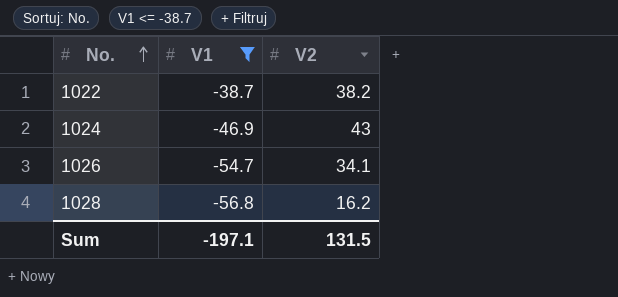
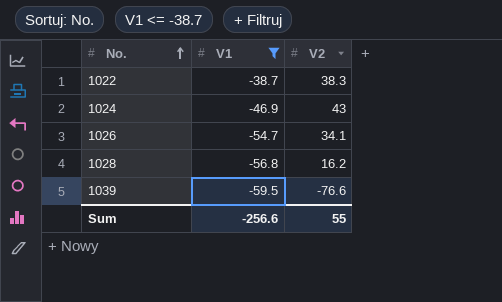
1022 | V2: 38.2 -> 38.3
row 1039: none -> -59.5 | -76.6
Sum | V1: -197.1 -> -256.6
Sum | V2: 131.5 -> 55

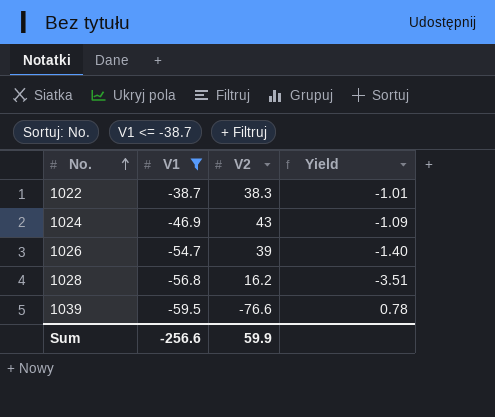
column Yield | formula: none -> [V1] / [V2]
1026 | V2: 34.1 -> 39
Sum | V2: 55 -> 59.9

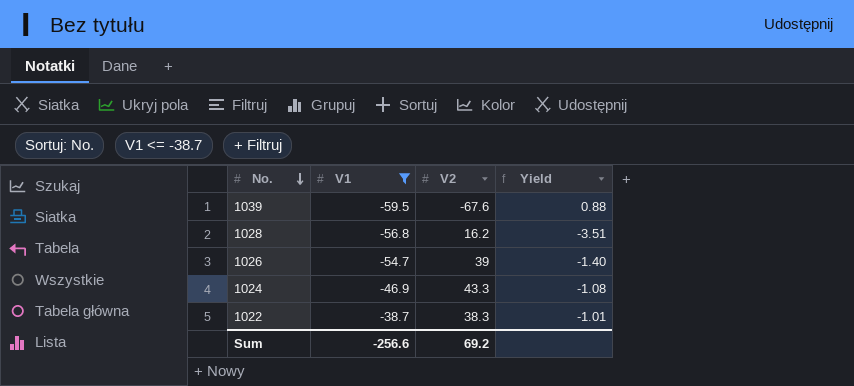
row order: No. ascending -> No. descending
1039 | V2: -76.6 -> -67.6
1039 | Yield: 0.78 -> 0.88
1024 | V2: 43 -> 43.3
1024 | Yield: -1.09 -> -1.08
Sum | V2: 59.9 -> 69.2

